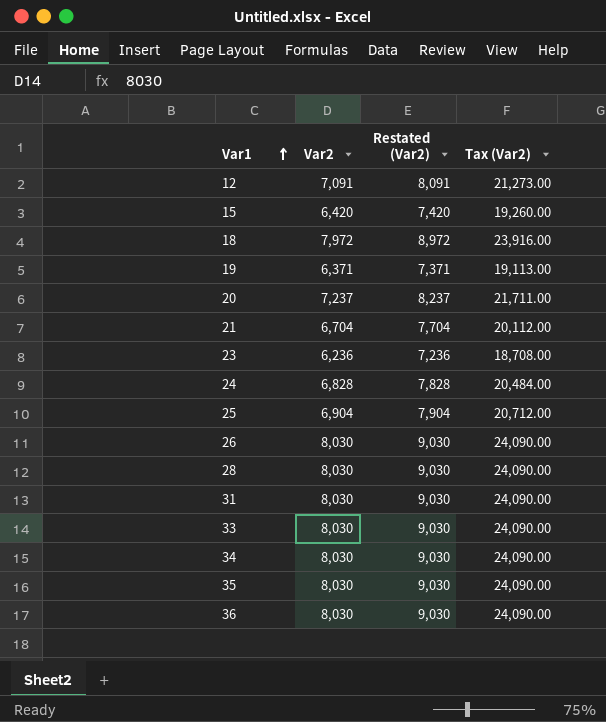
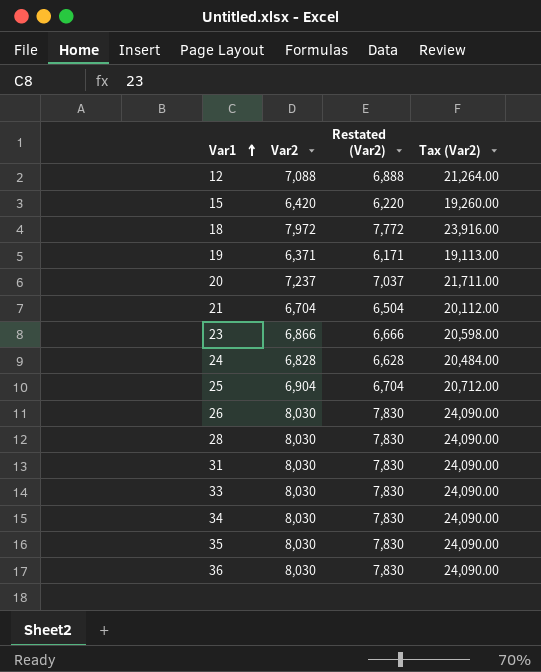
column Restated (Var2) | formula: [Var2] + 1000 -> [Var2] - 200
12 | Var2: 7,091 -> 7,088
12 | Tax (Var2): 21,273.00 -> 21,264.00
23 | Var2: 6,236 -> 6,866
23 | Tax (Var2): 18,708.00 -> 20,598.00

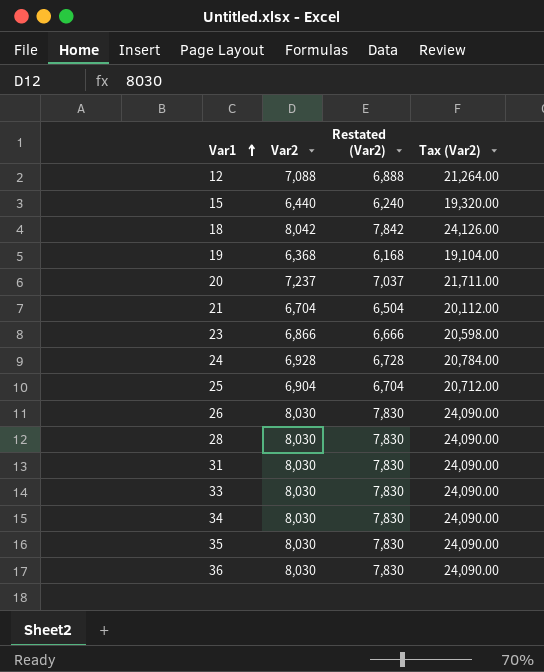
15 | Var2: 6,420 -> 6,440
15 | Restated (Var2): 6,220 -> 6,240
15 | Tax (Var2): 19,260.00 -> 19,320.00
18 | Var2: 7,972 -> 8,042
18 | Restated (Var2): 7,772 -> 7,842
18 | Tax (Var2): 23,916.00 -> 24,126.00
19 | Var2: 6,371 -> 6,368
19 | Restated (Var2): 6,171 -> 6,168
19 | Tax (Var2): 19,113.00 -> 19,104.00
24 | Var2: 6,828 -> 6,928
24 | Restated (Var2): 6,628 -> 6,728
24 | Tax (Var2): 20,484.00 -> 20,784.00

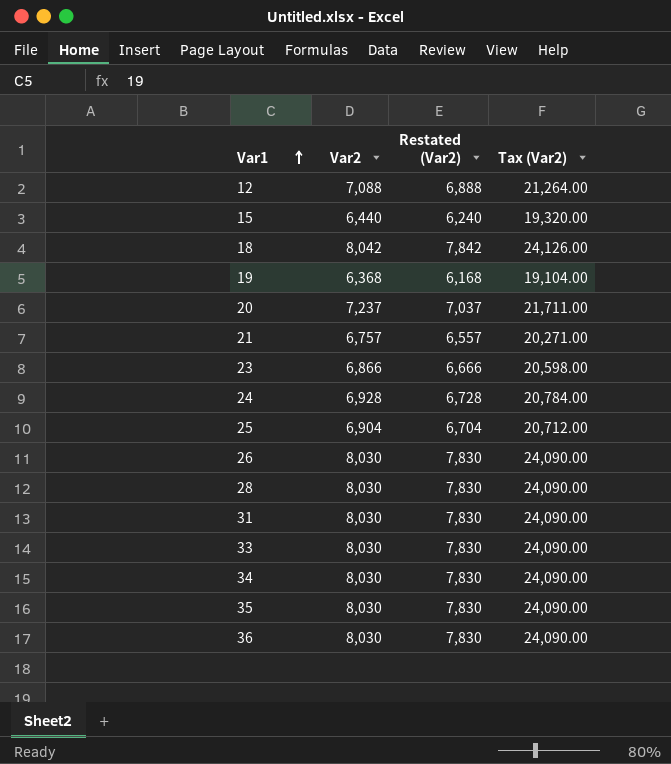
21 | Var2: 6,704 -> 6,757
21 | Restated (Var2): 6,504 -> 6,557
21 | Tax (Var2): 20,112.00 -> 20,271.00

